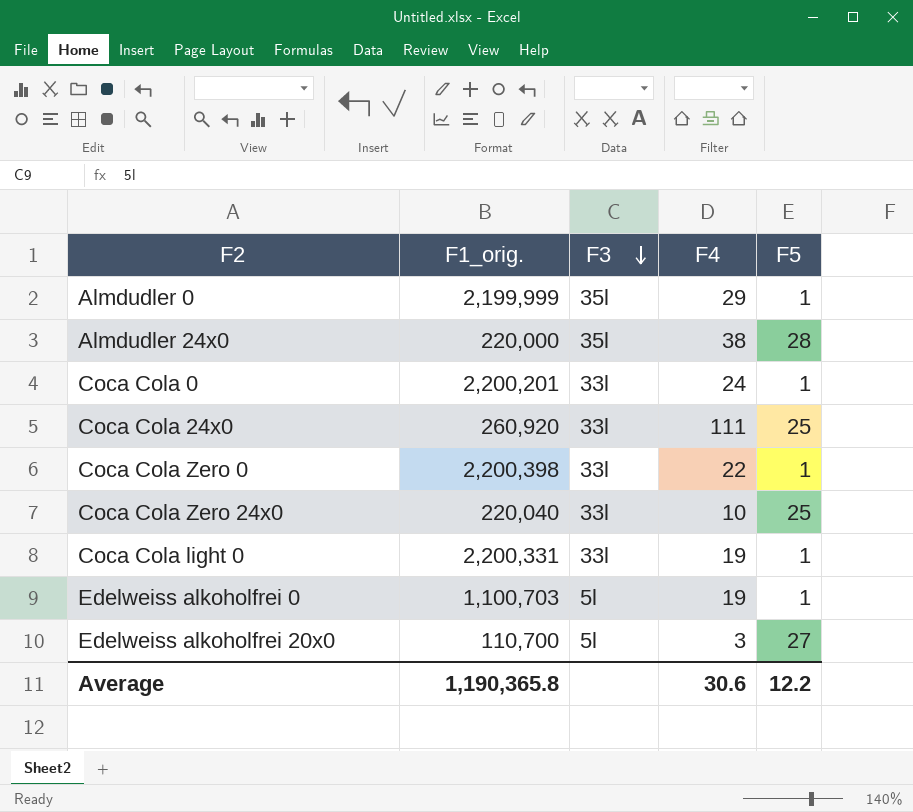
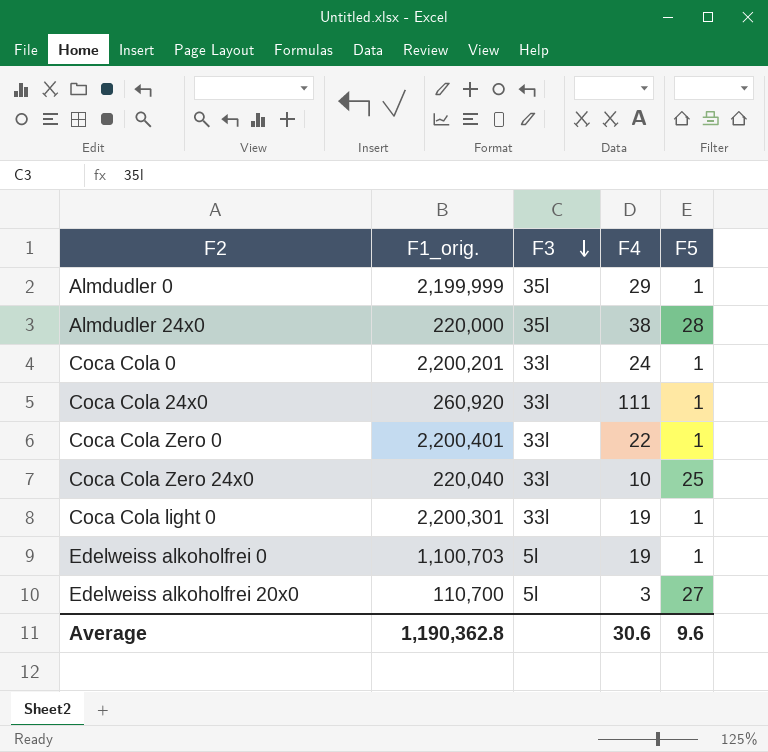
Coca Cola 24x0 | F5: 25 -> 1
Coca Cola Zero 0 | F1_orig.: 2,200,398 -> 2,200,401
Coca Cola light 0 | F1_orig.: 2,200,331 -> 2,200,301
Average | F1_orig.: 1,190,365.8 -> 1,190,362.8
Average | F5: 12.2 -> 9.6

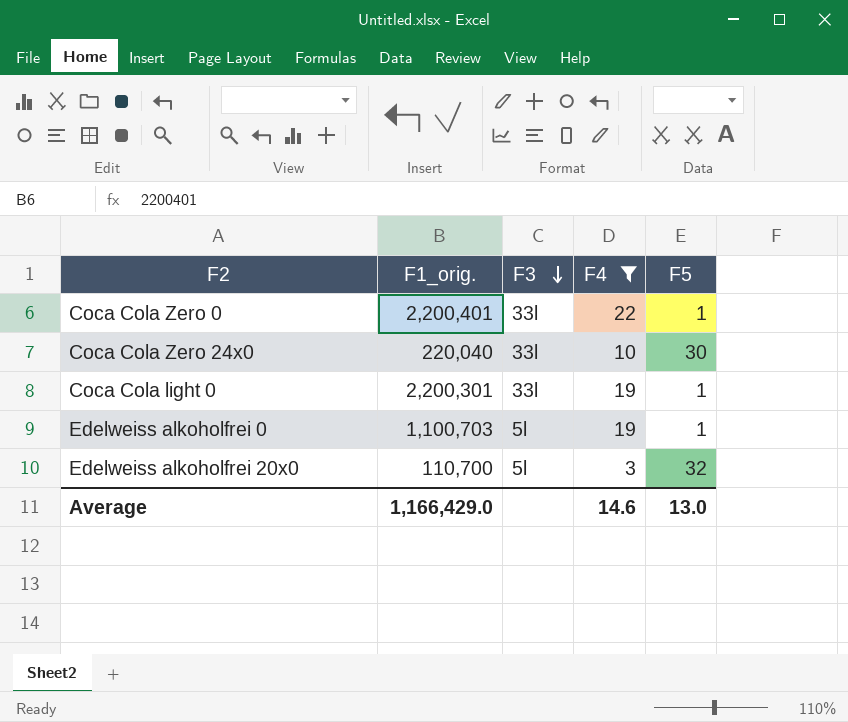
filter: none -> F4 <= 22
Coca Cola Zero 24x0 | F5: 25 -> 30
Edelweiss alkoholfrei 20x0 | F5: 27 -> 32
Average | F1_orig.: 1,190,362.8 -> 1,166,429.0
Average | F4: 30.6 -> 14.6
Average | F5: 9.6 -> 13.0

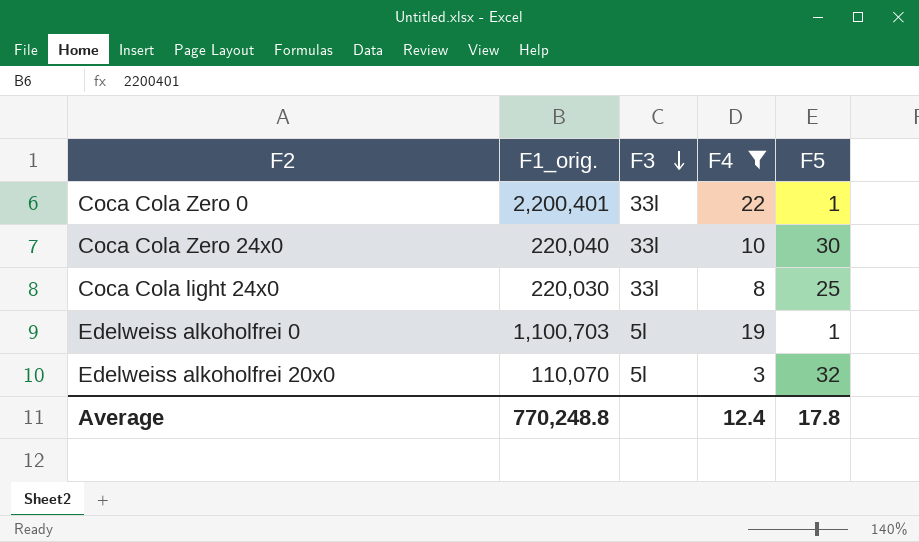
row Coca Cola light 0: 2,200,301 | 33l | 19 | 1 -> none
row Coca Cola light 24x0: none -> 220,030 | 33l | 8 | 25
Edelweiss alkoholfrei 20x0 | F1_orig.: 110,700 -> 110,070
Average | F1_orig.: 1,166,429.0 -> 770,248.8
Average | F4: 14.6 -> 12.4
Average | F5: 13.0 -> 17.8

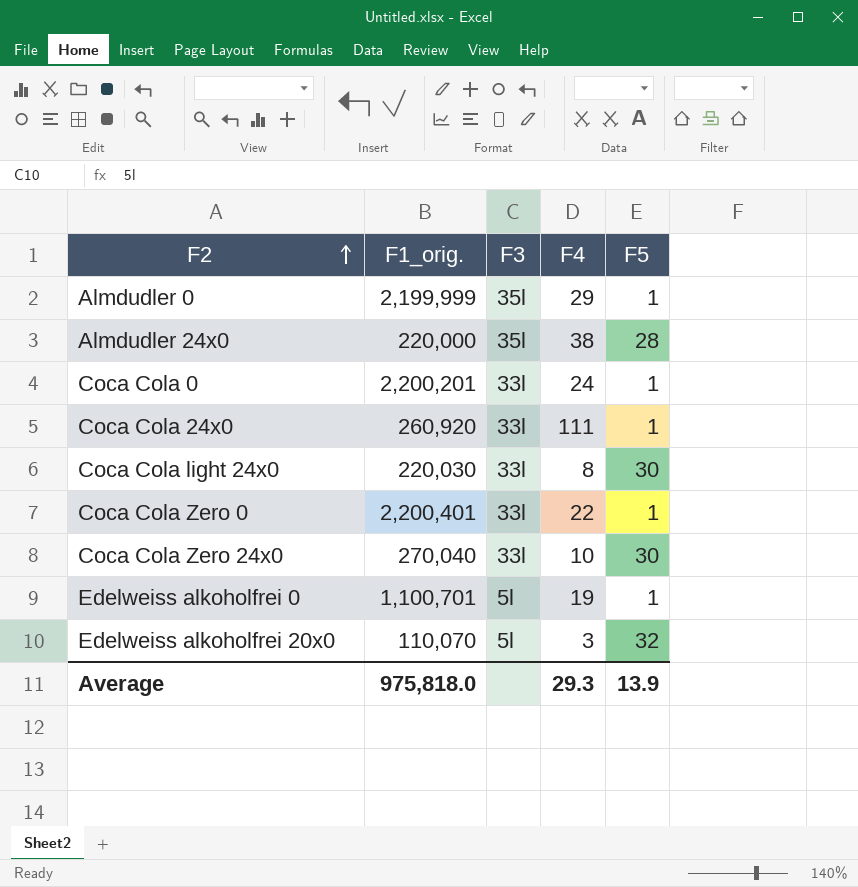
filter: F4 <= 22 -> none
row order: F3 descending -> F2 ascending
Coca Cola light 24x0 | F5: 25 -> 30
Coca Cola Zero 24x0 | F1_orig.: 220,040 -> 270,040
Edelweiss alkoholfrei 0 | F1_orig.: 1,100,703 -> 1,100,701
Average | F1_orig.: 770,248.8 -> 975,818.0
Average | F4: 12.4 -> 29.3
Average | F5: 17.8 -> 13.9

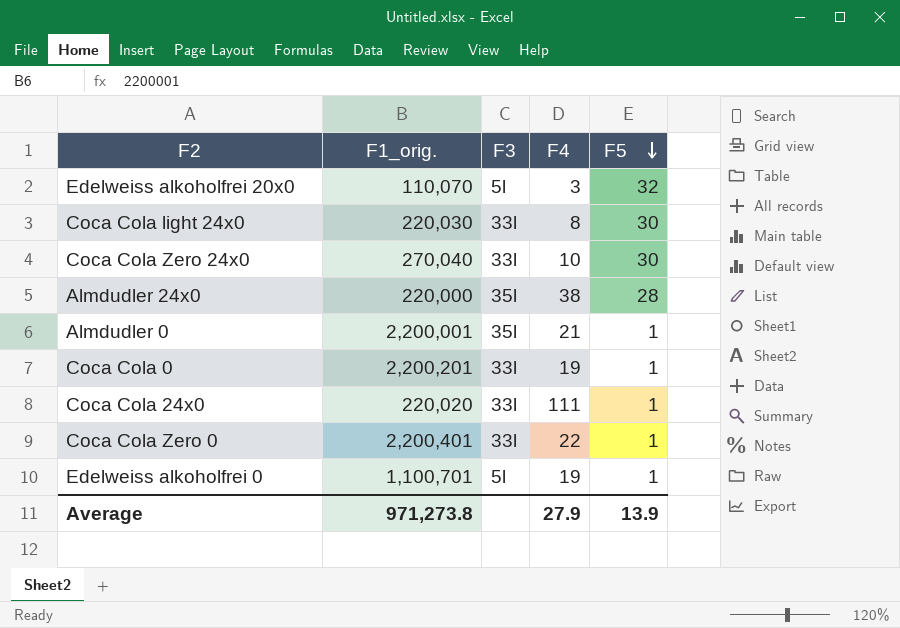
row order: F2 ascending -> F5 descending
Almdudler 0 | F1_orig.: 2,199,999 -> 2,200,001
Almdudler 0 | F4: 29 -> 21
Coca Cola 0 | F4: 24 -> 19
Coca Cola 24x0 | F1_orig.: 260,920 -> 220,020
Average | F1_orig.: 975,818.0 -> 971,273.8
Average | F4: 29.3 -> 27.9

